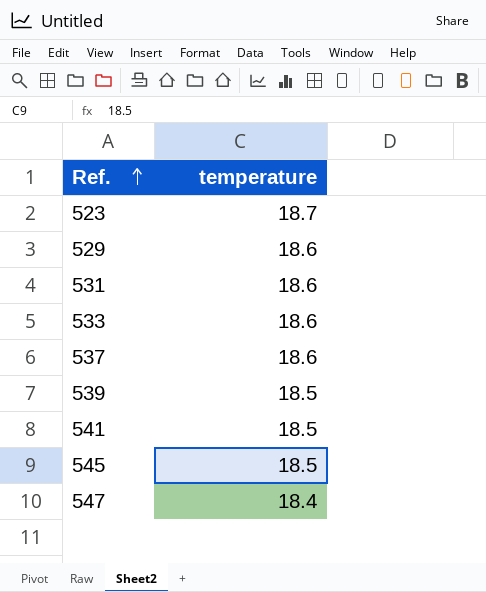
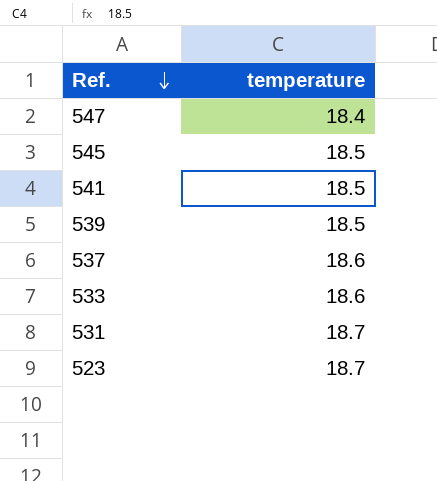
row order: Ref. ascending -> Ref. descending
row 529: 18.6 -> none
531 | temperature: 18.6 -> 18.7

